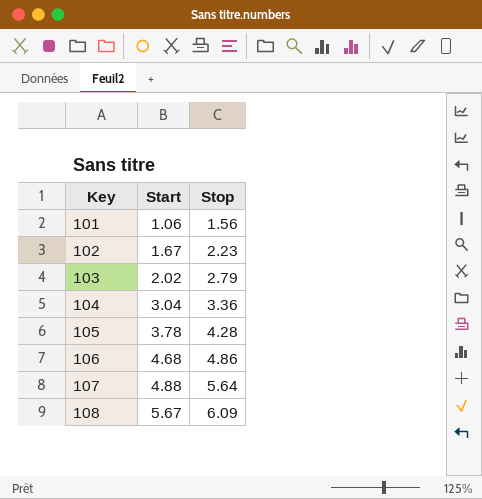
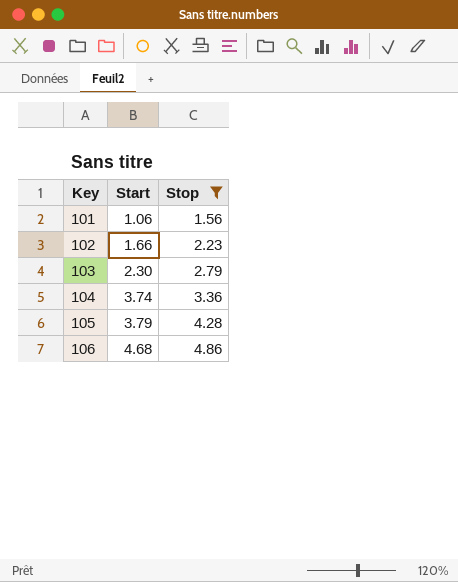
filter: none -> Stop <= 4.86
102 | Start: 1.67 -> 1.66
103 | Start: 2.02 -> 2.30
104 | Start: 3.04 -> 3.74
105 | Start: 3.78 -> 3.79

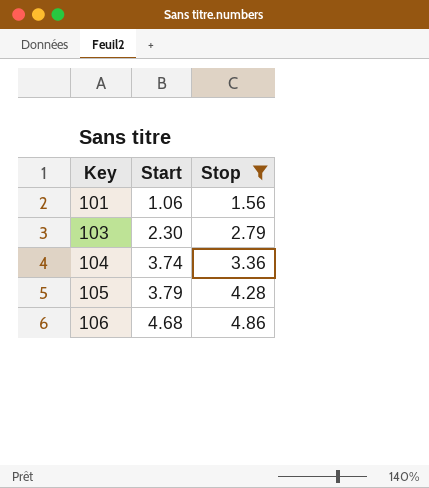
row 102: 1.66 | 2.23 -> none

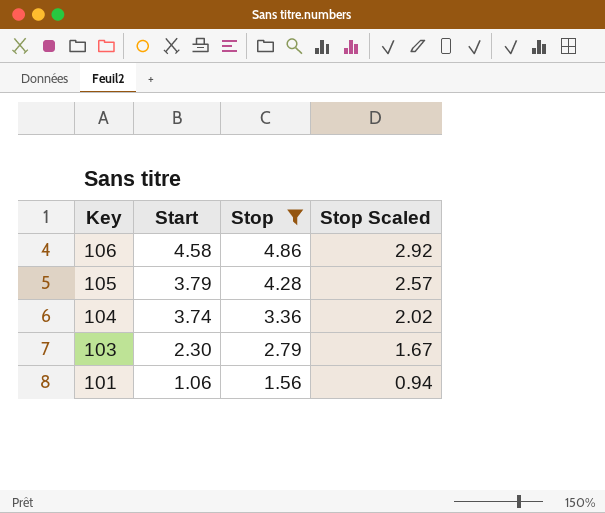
row order: Key ascending -> Key descending
column Stop Scaled | formula: none -> [Stop] * 0.6
106 | Start: 4.68 -> 4.58

